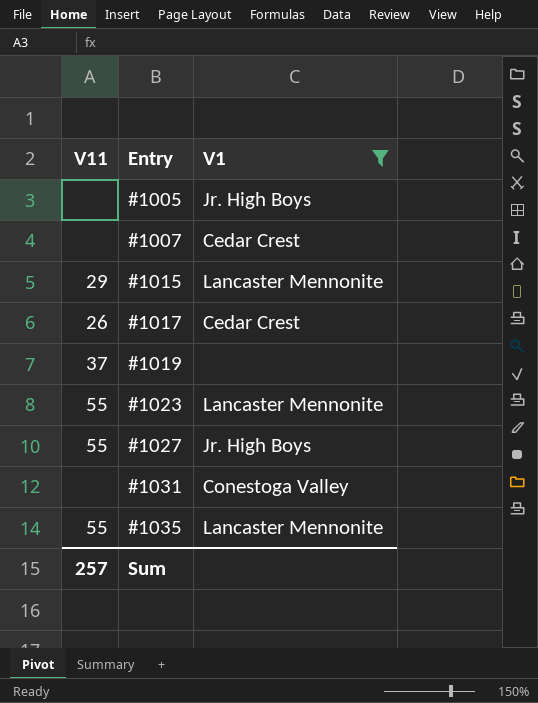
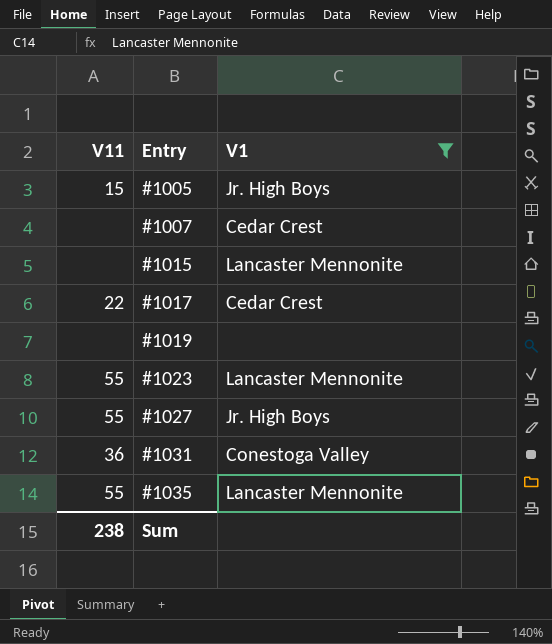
#1005 | V11: none -> 15
#1015 | V11: 29 -> none
#1017 | V11: 26 -> 22
#1019 | V11: 37 -> none
#1031 | V11: none -> 36
Sum | V11: 257 -> 238

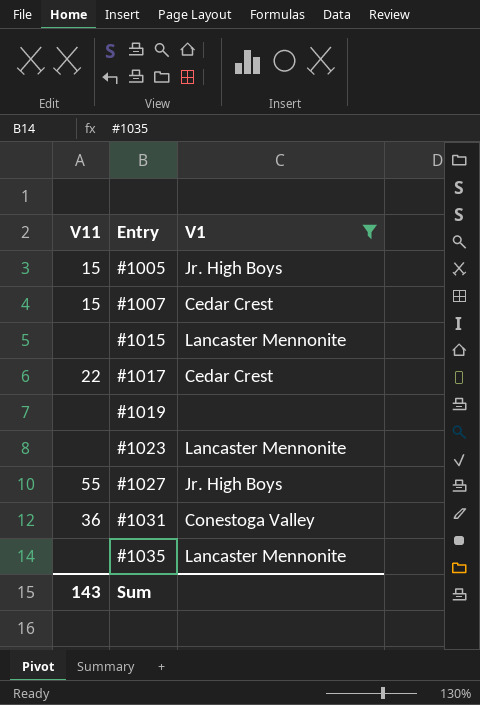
#1007 | V11: none -> 15
#1023 | V11: 55 -> none
#1035 | V11: 55 -> none
Sum | V11: 238 -> 143

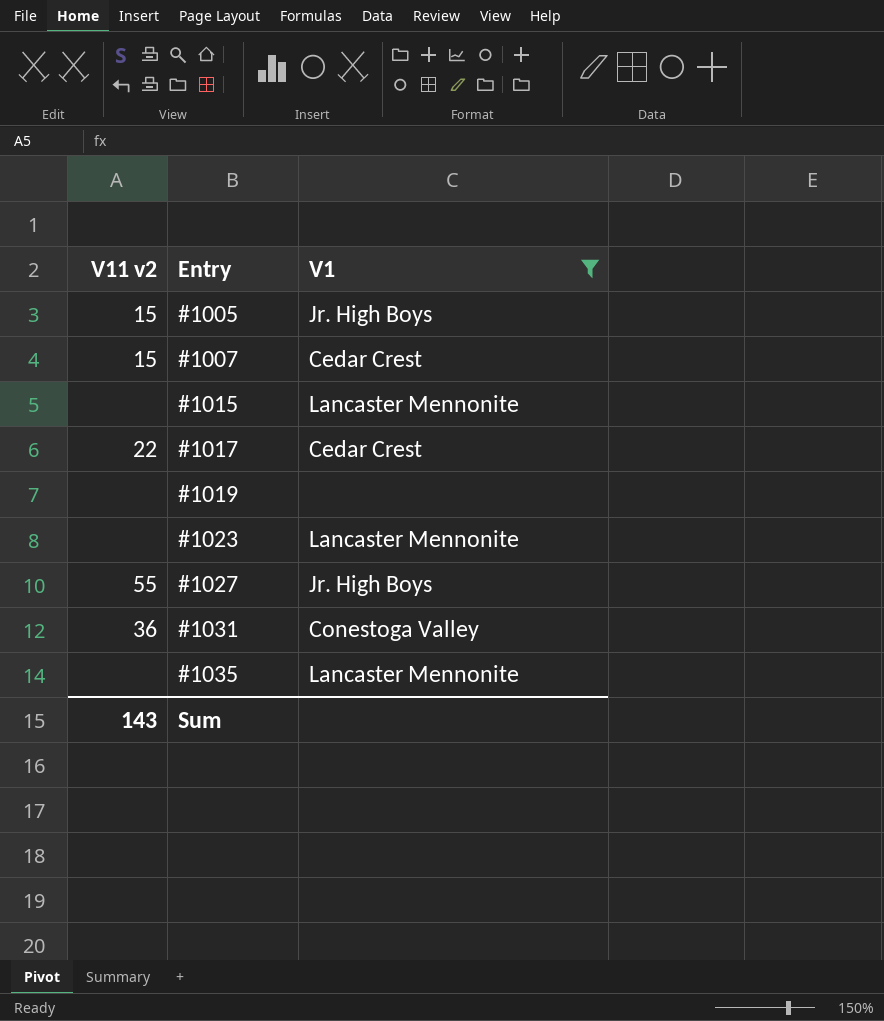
column name: V11 -> V11 v2

